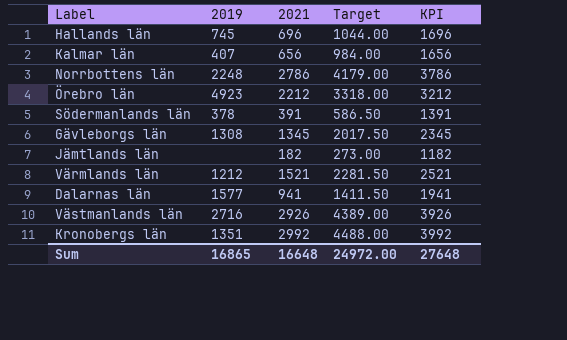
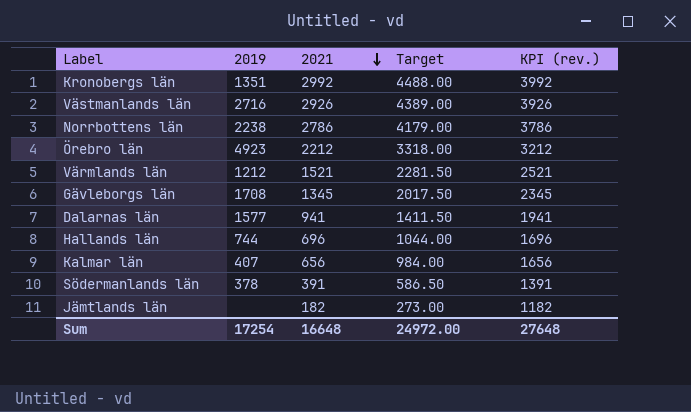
row order: none -> 2021 descending
column name: KPI -> KPI (rev.)
Norrbottens län | 2019: 2248 -> 2238
Gävleborgs län | 2019: 1308 -> 1708
Hallands län | 2019: 745 -> 744
Sum | 2019: 16865 -> 17254

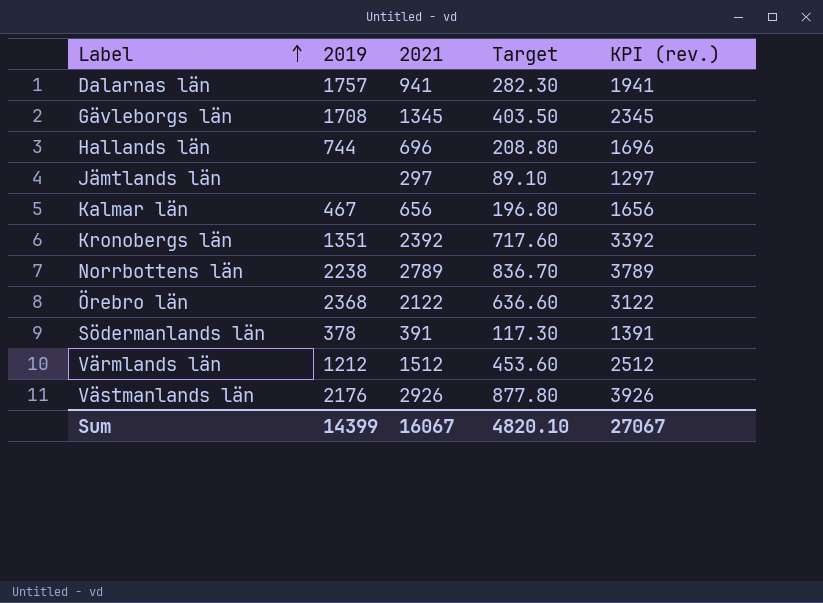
row order: 2021 descending -> Label ascending
column Target | formula: [2021] * 1.5 -> [2021] * 0.3
Dalarnas län | 2019: 1577 -> 1757
Jämtlands län | 2021: 182 -> 297
Jämtlands län | KPI (rev.): 1182 -> 1297
Kalmar län | 2019: 407 -> 467
Kronobergs län | 2021: 2992 -> 2392
Kronobergs län | KPI (rev.): 3992 -> 3392
Norrbottens län | 2021: 2786 -> 2789
Norrbottens län | KPI (rev.): 3786 -> 3789
Örebro län | 2019: 4923 -> 2368
Örebro län | 2021: 2212 -> 2122
Örebro län | KPI (rev.): 3212 -> 3122
Värmlands län | 2021: 1521 -> 1512
Värmlands län | KPI (rev.): 2521 -> 2512
Västmanlands län | 2019: 2716 -> 2176
Sum | 2019: 17254 -> 14399
Sum | 2021: 16648 -> 16067
Sum | Target: 24972.00 -> 4820.10
Sum | KPI (rev.): 27648 -> 27067

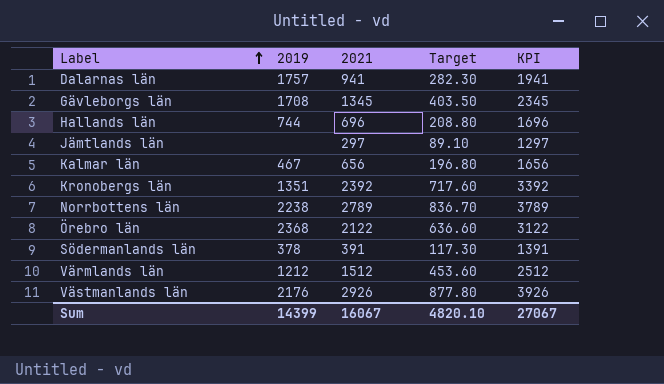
column name: KPI (rev.) -> KPI

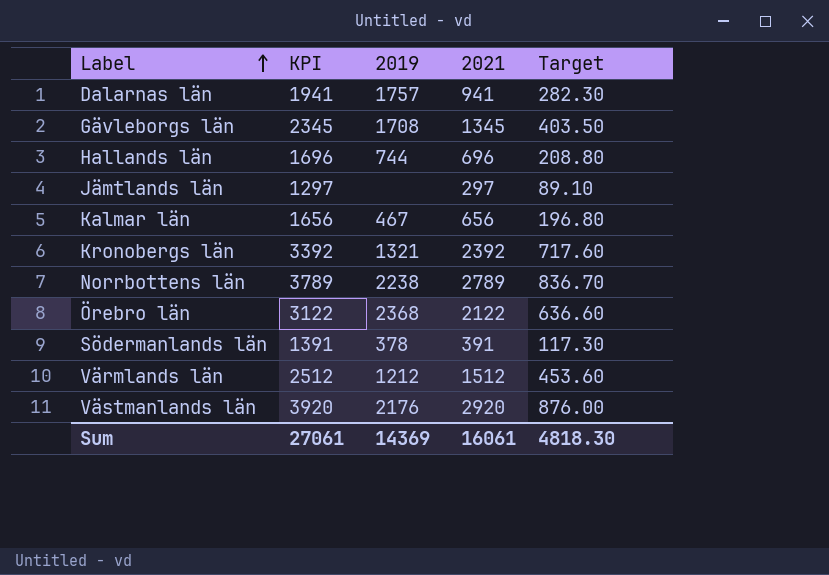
column KPI | position: 5 -> 2
Kronobergs län | 2019: 1351 -> 1321
Västmanlands län | KPI: 3926 -> 3920
Västmanlands län | 2021: 2926 -> 2920
Västmanlands län | Target: 877.80 -> 876.00
Sum | KPI: 27067 -> 27061
Sum | 2019: 14399 -> 14369
Sum | 2021: 16067 -> 16061
Sum | Target: 4820.10 -> 4818.30

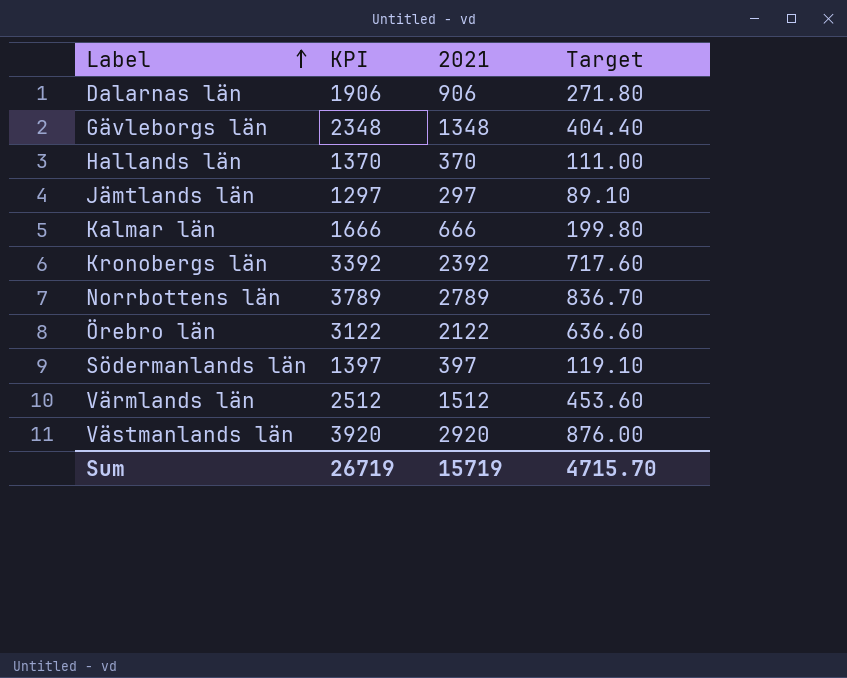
column 2019 | position: 3 -> none
Dalarnas län | KPI: 1941 -> 1906
Dalarnas län | 2021: 941 -> 906
Dalarnas län | Target: 282.30 -> 271.80
Gävleborgs län | KPI: 2345 -> 2348
Gävleborgs län | 2021: 1345 -> 1348
Gävleborgs län | Target: 403.50 -> 404.40
Hallands län | KPI: 1696 -> 1370
Hallands län | 2021: 696 -> 370
Hallands län | Target: 208.80 -> 111.00
Kalmar län | KPI: 1656 -> 1666
Kalmar län | 2021: 656 -> 666
Kalmar län | Target: 196.80 -> 199.80
Södermanlands län | KPI: 1391 -> 1397
Södermanlands län | 2021: 391 -> 397
Södermanlands län | Target: 117.30 -> 119.10
Sum | KPI: 27061 -> 26719
Sum | 2021: 16061 -> 15719
Sum | Target: 4818.30 -> 4715.70

